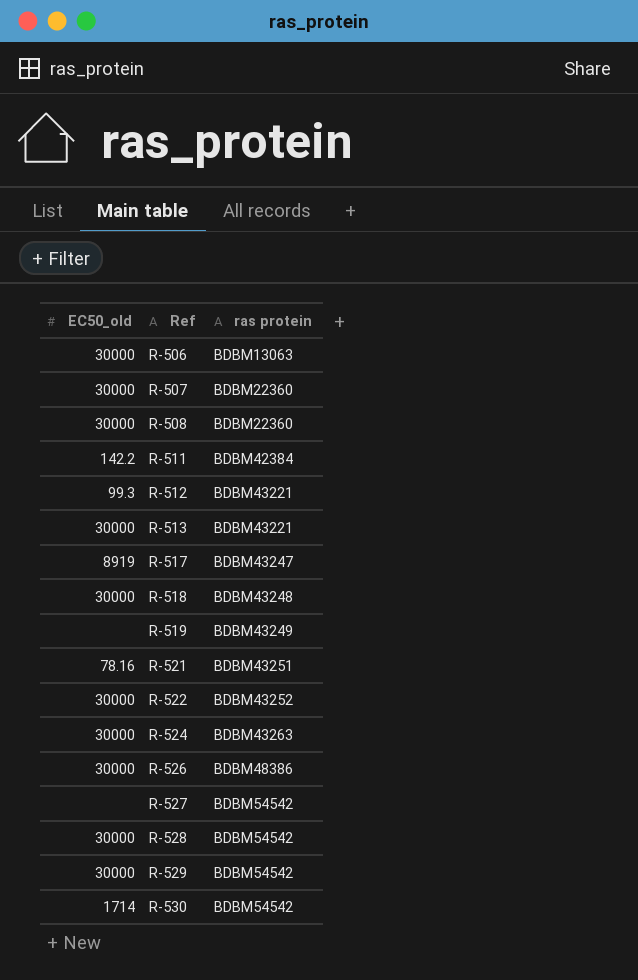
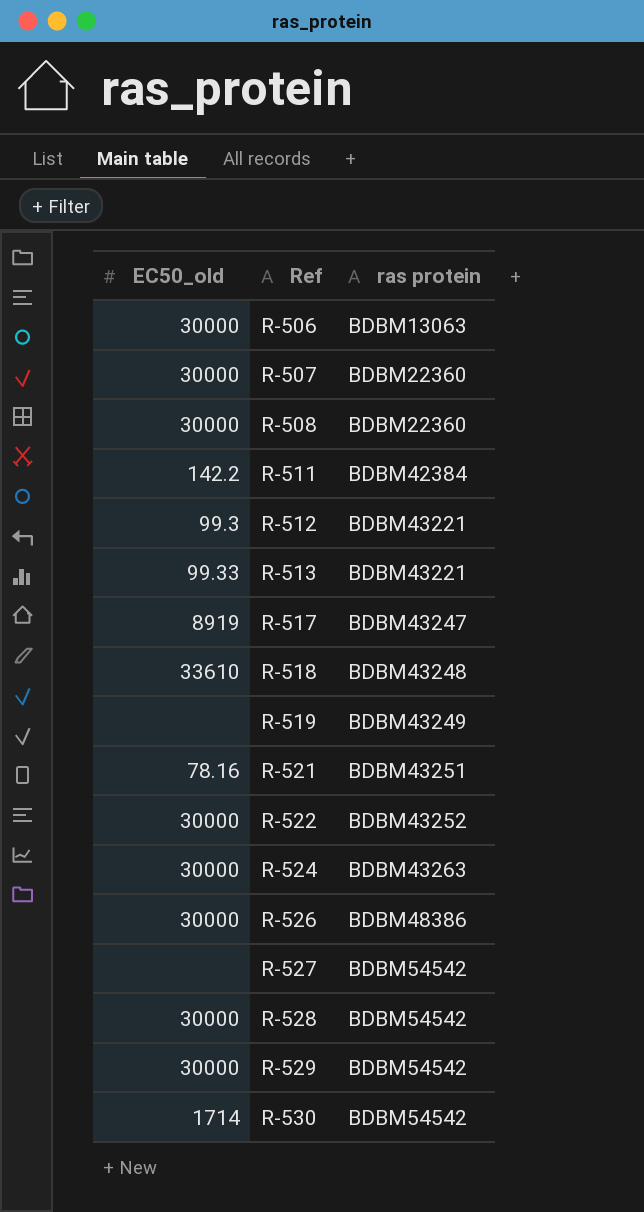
R-513 | EC50_old: 30000 -> 99.33
R-518 | EC50_old: 30000 -> 33610

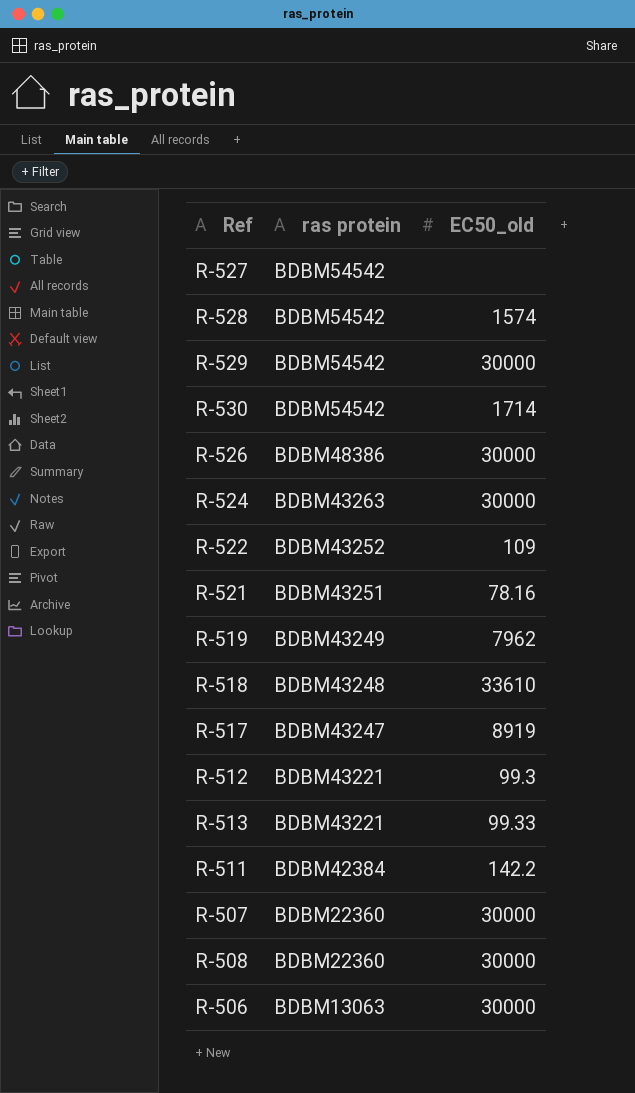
row order: Ref ascending -> ras protein descending
column EC50_old | position: 1 -> 3
R-528 | EC50_old: 30000 -> 1574
R-522 | EC50_old: 30000 -> 109
R-519 | EC50_old: none -> 7962

